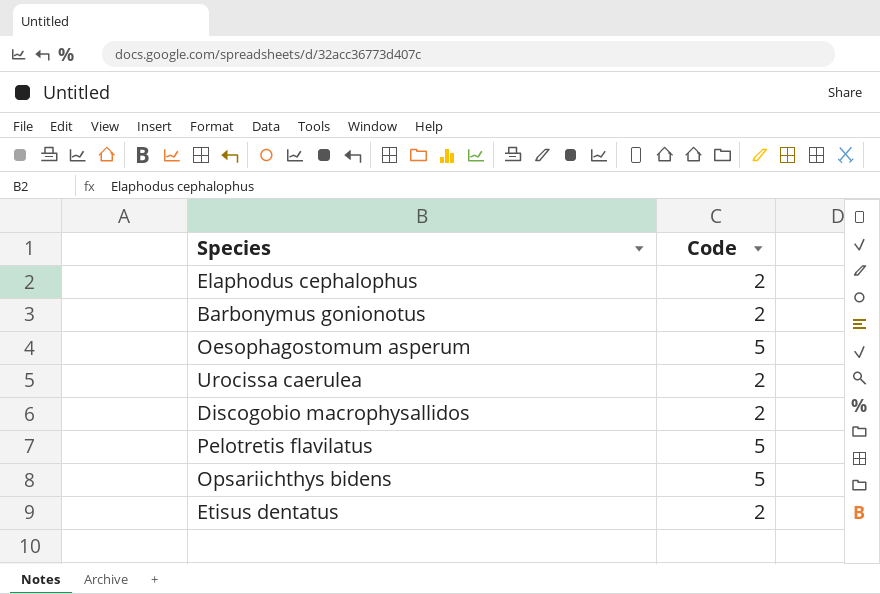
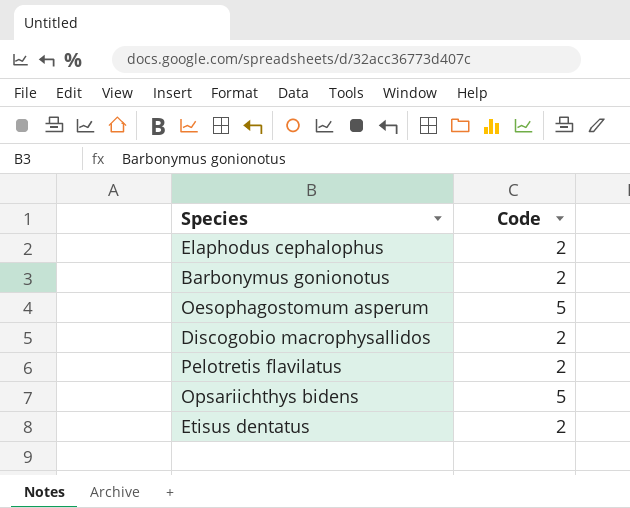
row Urocissa caerulea: 2 -> none
Pelotretis flavilatus | Code: 5 -> 2

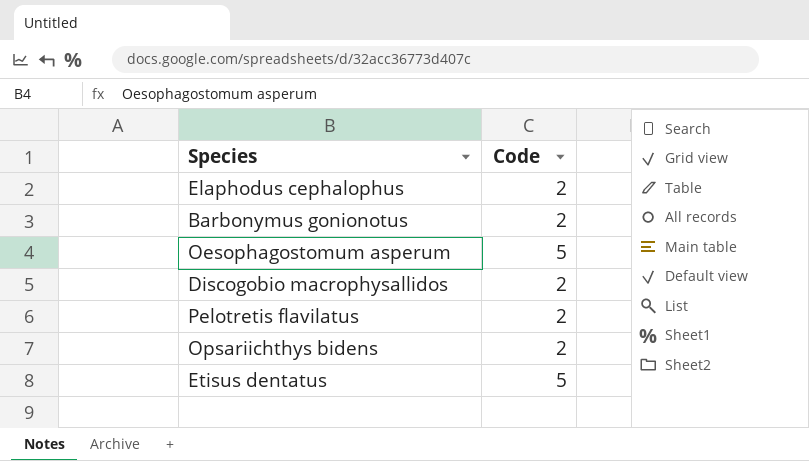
Opsariichthys bidens | Code: 5 -> 2
Etisus dentatus | Code: 2 -> 5

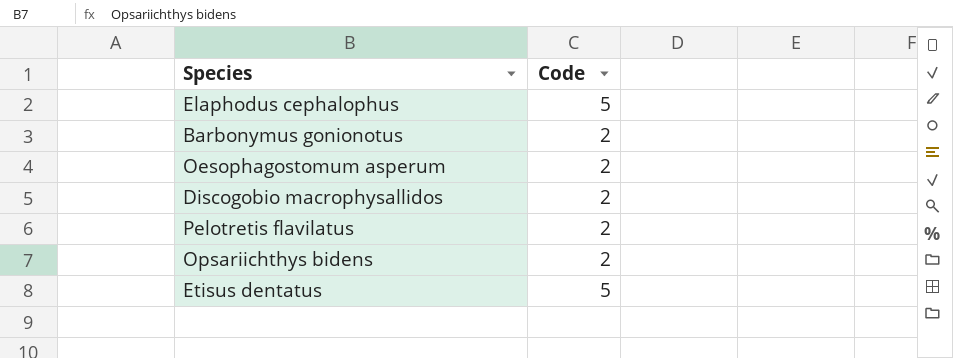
Elaphodus cephalophus | Code: 2 -> 5
Oesophagostomum asperum | Code: 5 -> 2

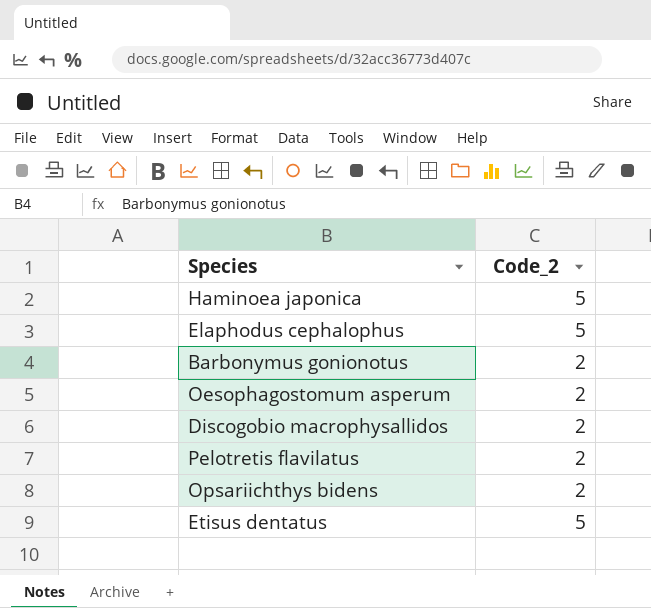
column name: Code -> Code_2
row Haminoea japonica: none -> 5

